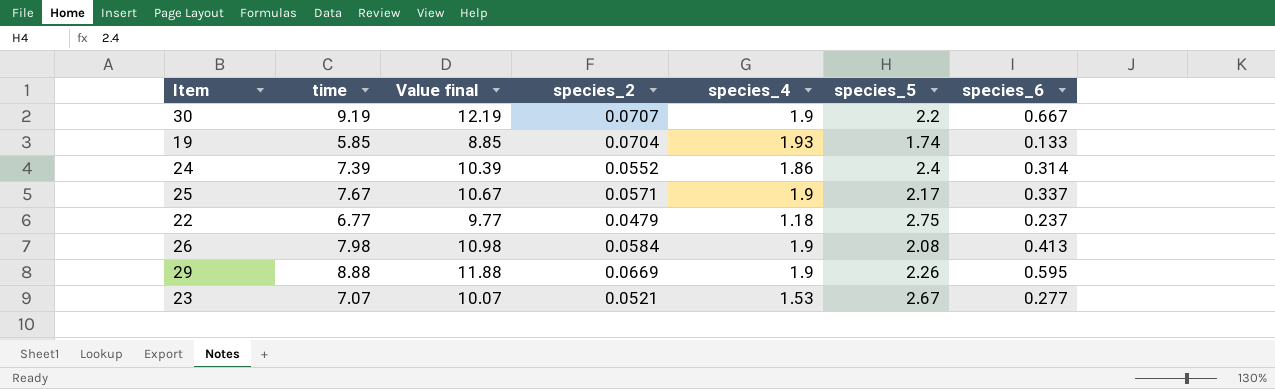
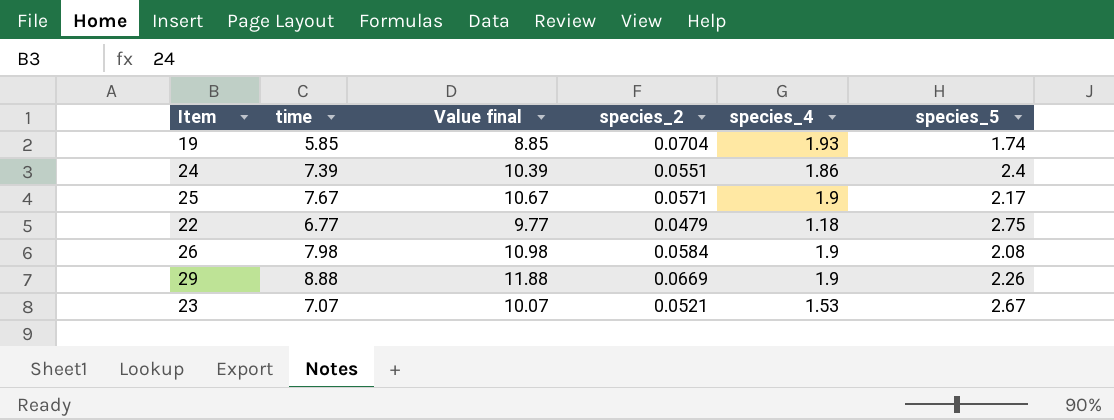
column species_6 | position: 7 -> none
row 30: 9.19 | 12.19 | 0.0707 | 1.9 | 2.2 | 0.667 -> none
24 | species_2: 0.0552 -> 0.0551

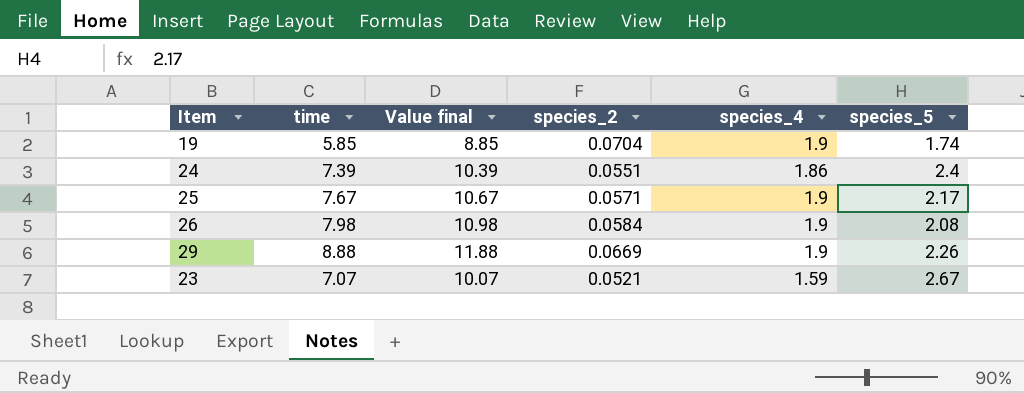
row 22: 6.77 | 9.77 | 0.0479 | 1.18 | 2.75 -> none
19 | species_4: 1.93 -> 1.9
23 | species_4: 1.53 -> 1.59

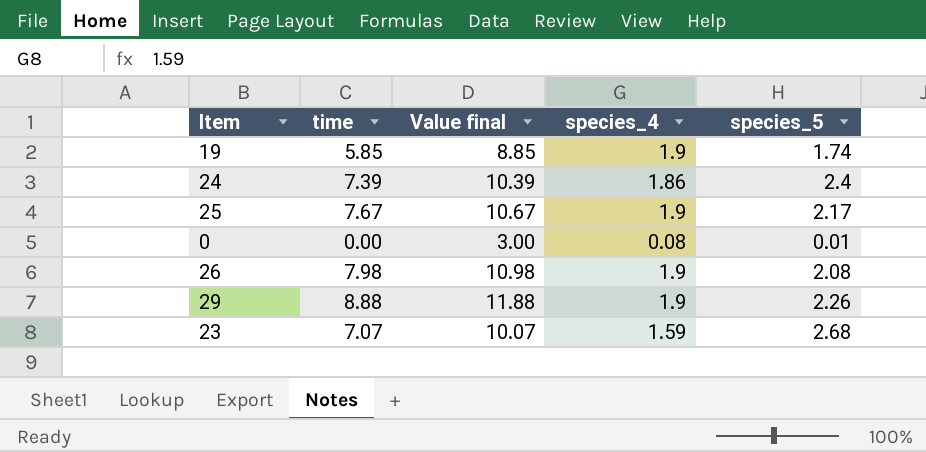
column species_2 | position: 4 -> none
row 0: none -> 0.00 | 3.00 | 0.08 | 0.01
23 | species_5: 2.67 -> 2.68

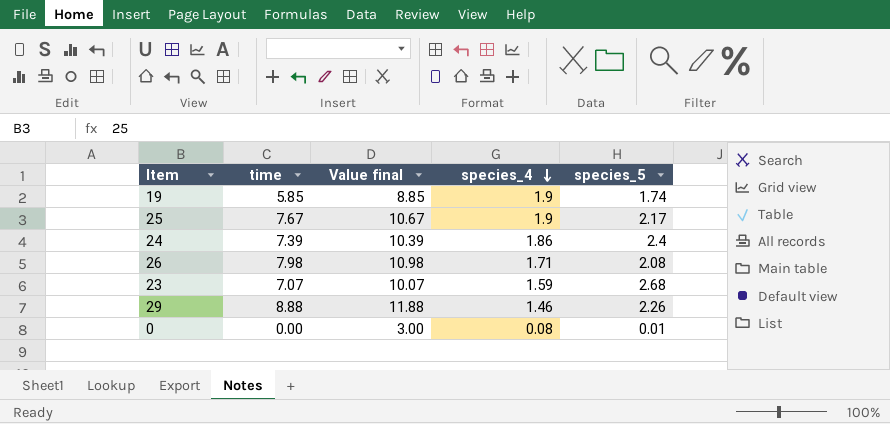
row order: none -> species_4 descending
26 | species_4: 1.9 -> 1.71
29 | species_4: 1.9 -> 1.46

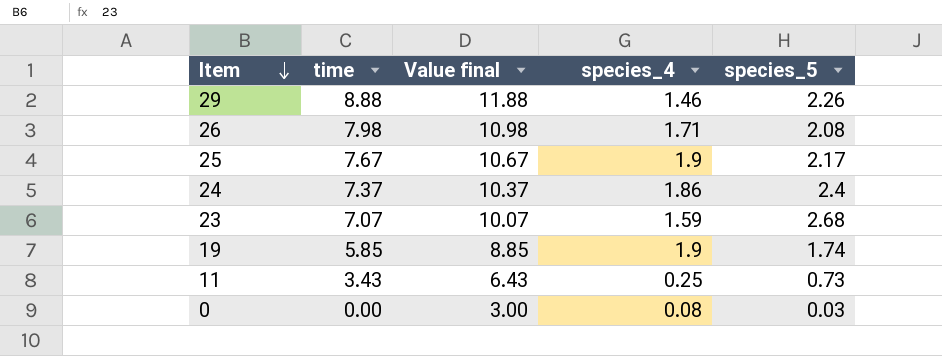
row order: species_4 descending -> Item descending
24 | time: 7.39 -> 7.37
24 | Value final: 10.39 -> 10.37
row 11: none -> 3.43 | 6.43 | 0.25 | 0.73
0 | species_5: 0.01 -> 0.03

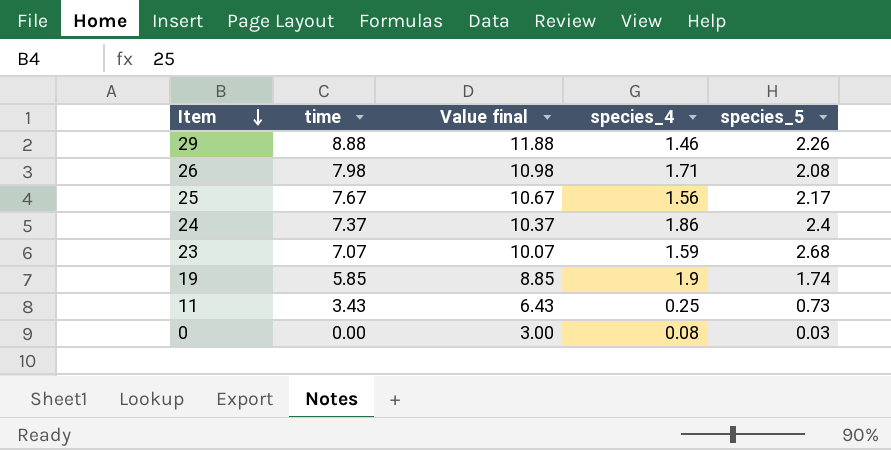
25 | species_4: 1.9 -> 1.56

